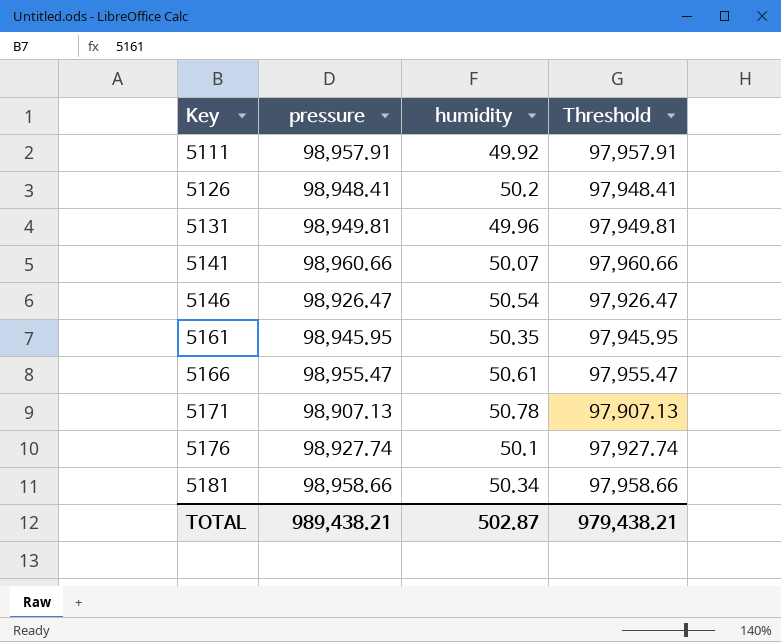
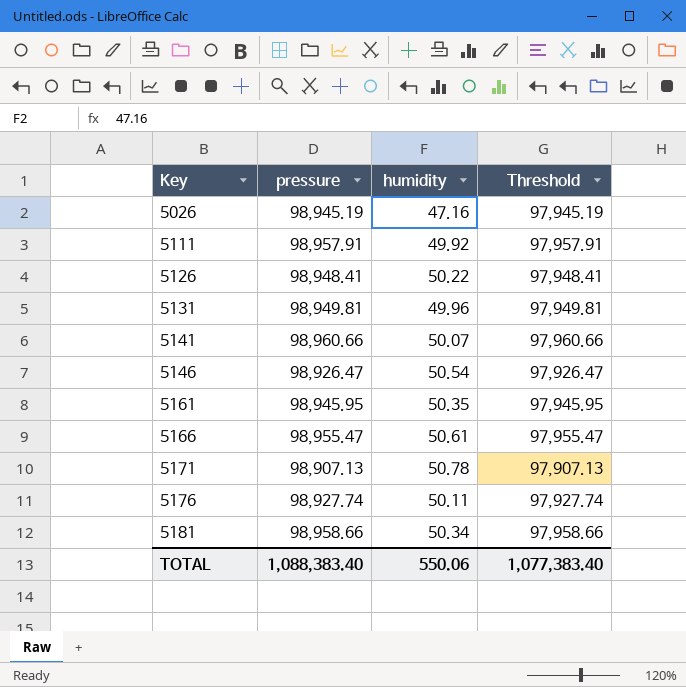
row 5026: none -> 98,945.19 | 47.16 | 97,945.19
5126 | humidity: 50.2 -> 50.22
5176 | humidity: 50.1 -> 50.11
TOTAL | pressure: 989,438.21 -> 1,088,383.40
TOTAL | humidity: 502.87 -> 550.06
TOTAL | Threshold: 979,438.21 -> 1,077,383.40

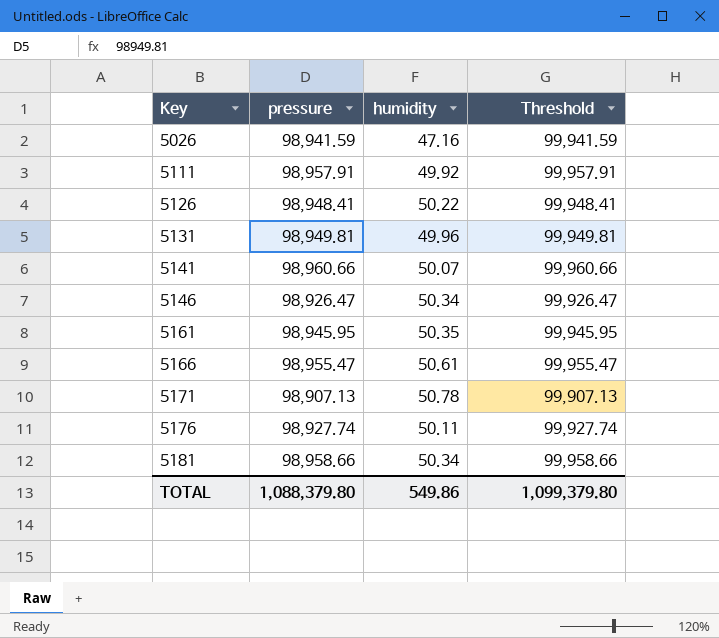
column Threshold | formula: [pressure] - 1000 -> [pressure] + 1000
5026 | pressure: 98,945.19 -> 98,941.59
5146 | humidity: 50.54 -> 50.34
TOTAL | pressure: 1,088,383.40 -> 1,088,379.80
TOTAL | humidity: 550.06 -> 549.86
TOTAL | Threshold: 1,077,383.40 -> 1,099,379.80

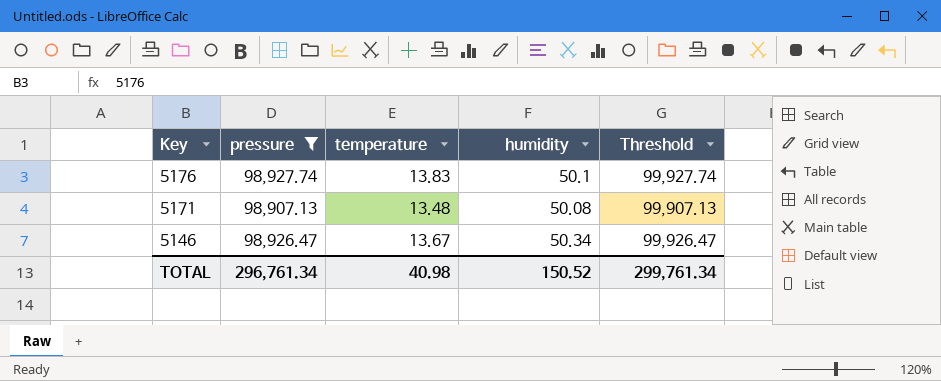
filter: none -> pressure <= 98,927.74
row order: Key ascending -> Key descending
column temperature | position: none -> 3
5176 | humidity: 50.11 -> 50.1
5171 | humidity: 50.78 -> 50.08
TOTAL | pressure: 1,088,379.80 -> 296,761.34
TOTAL | humidity: 549.86 -> 150.52
TOTAL | Threshold: 1,099,379.80 -> 299,761.34

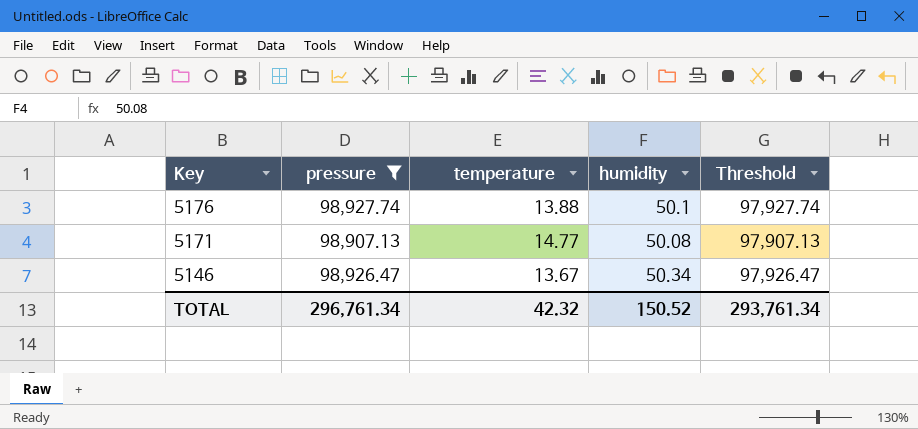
column Threshold | formula: [pressure] + 1000 -> [pressure] - 1000
5176 | temperature: 13.83 -> 13.88
5171 | temperature: 13.48 -> 14.77
TOTAL | temperature: 40.98 -> 42.32
TOTAL | Threshold: 299,761.34 -> 293,761.34

